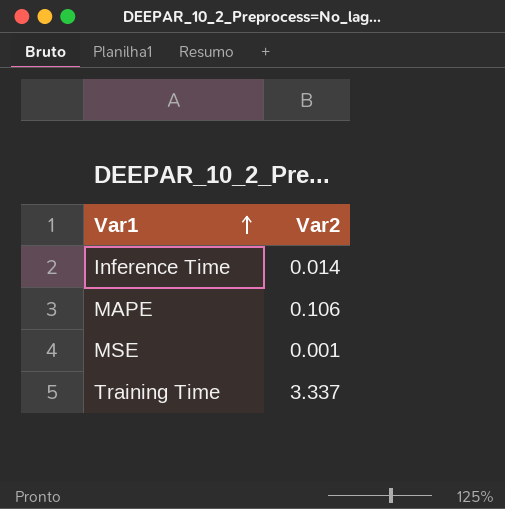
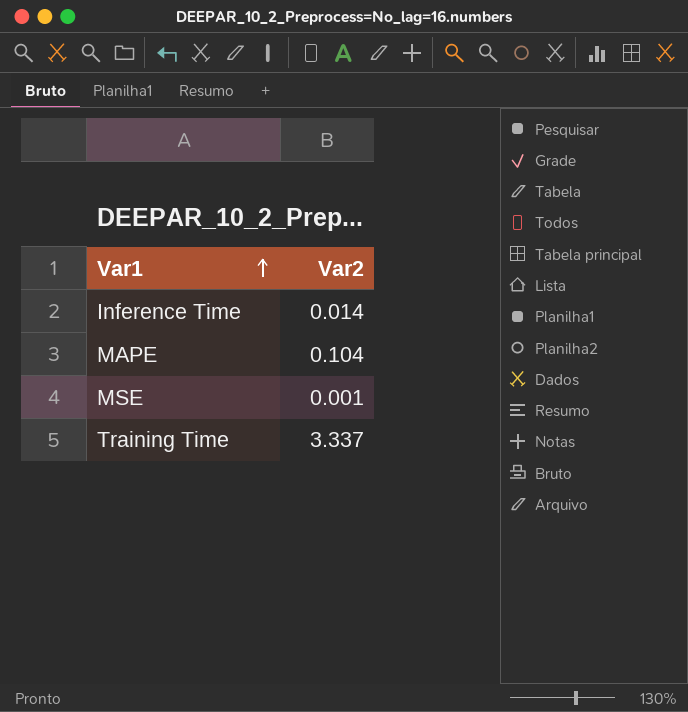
MAPE | Var2: 0.106 -> 0.104

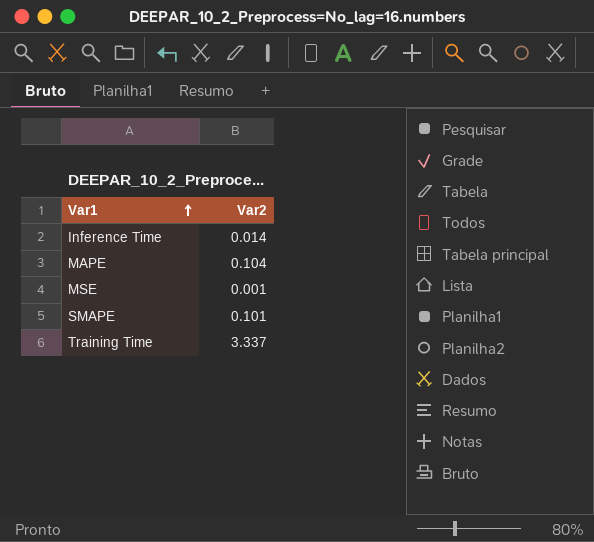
row SMAPE: none -> 0.101

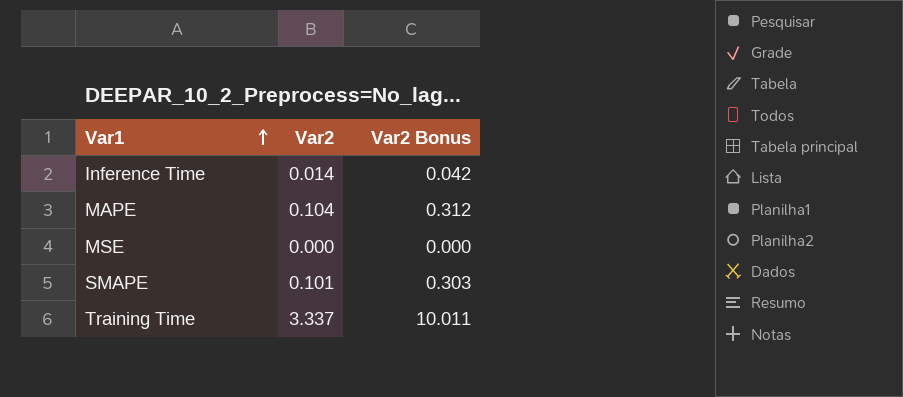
column Var2 Bonus | formula: none -> [Var2] * 3
MSE | Var2: 0.001 -> 0.000

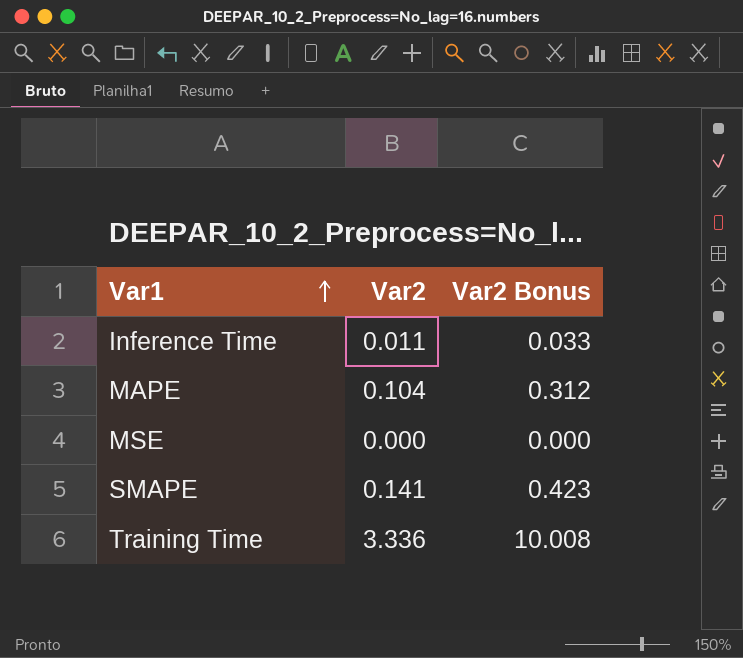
Inference Time | Var2: 0.014 -> 0.011
Inference Time | Var2 Bonus: 0.042 -> 0.033
SMAPE | Var2: 0.101 -> 0.141
SMAPE | Var2 Bonus: 0.303 -> 0.423
Training Time | Var2: 3.337 -> 3.336
Training Time | Var2 Bonus: 10.011 -> 10.008

